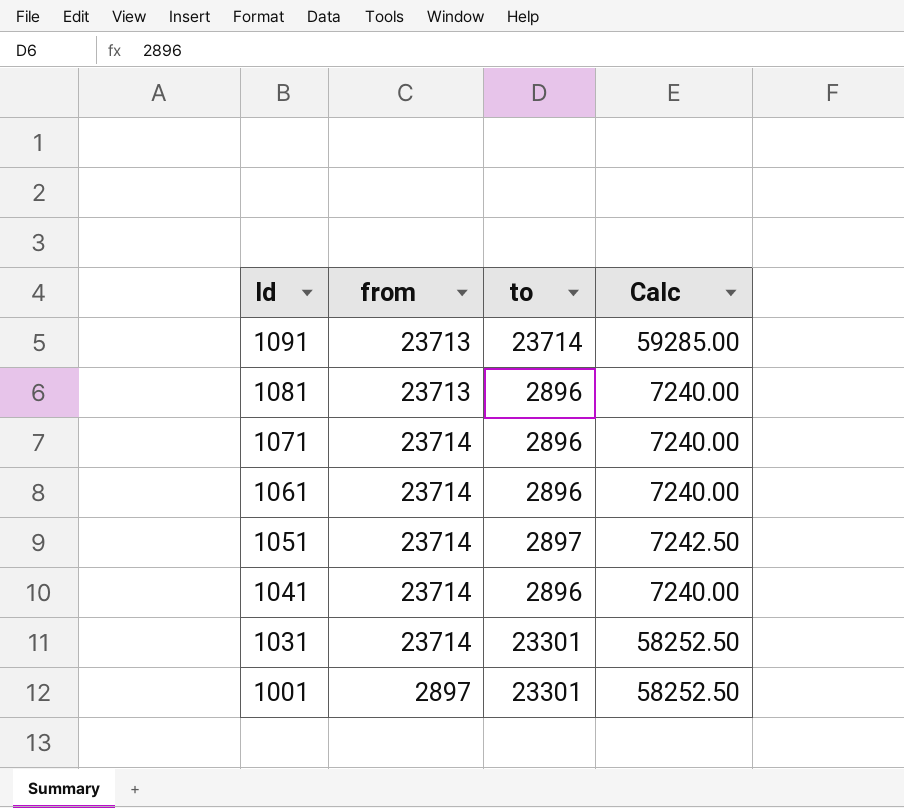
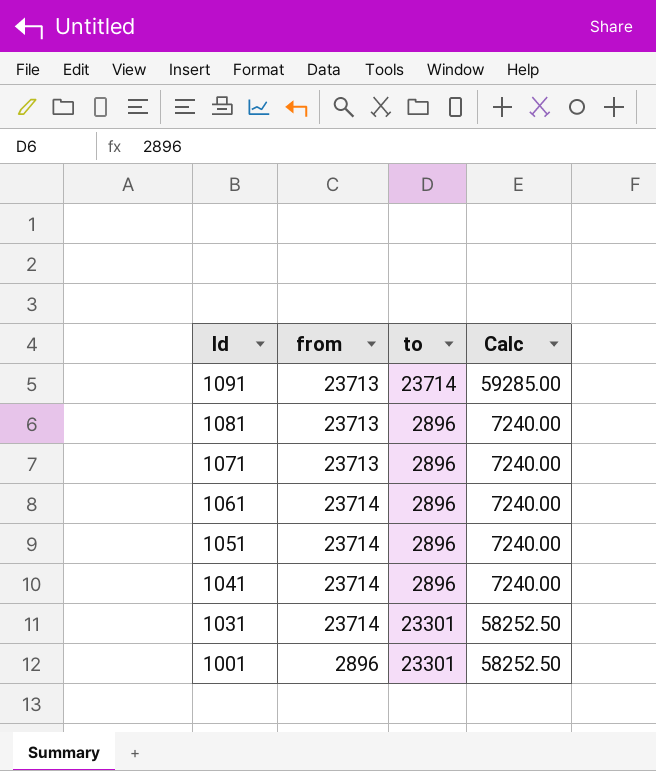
1071 | from: 23714 -> 23713
1051 | to: 2897 -> 2896
1051 | Calc: 7242.50 -> 7240.00
1001 | from: 2897 -> 2896

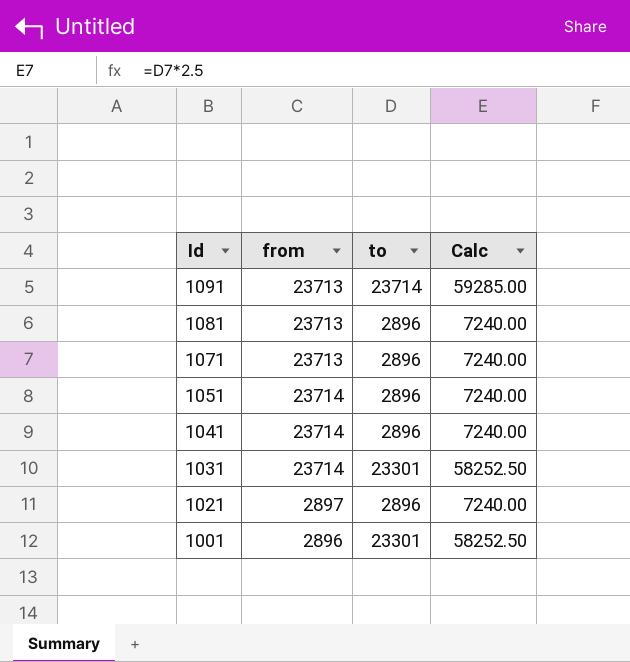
row 1061: 23714 | 2896 | 7240.00 -> none
row 1021: none -> 2897 | 2896 | 7240.00

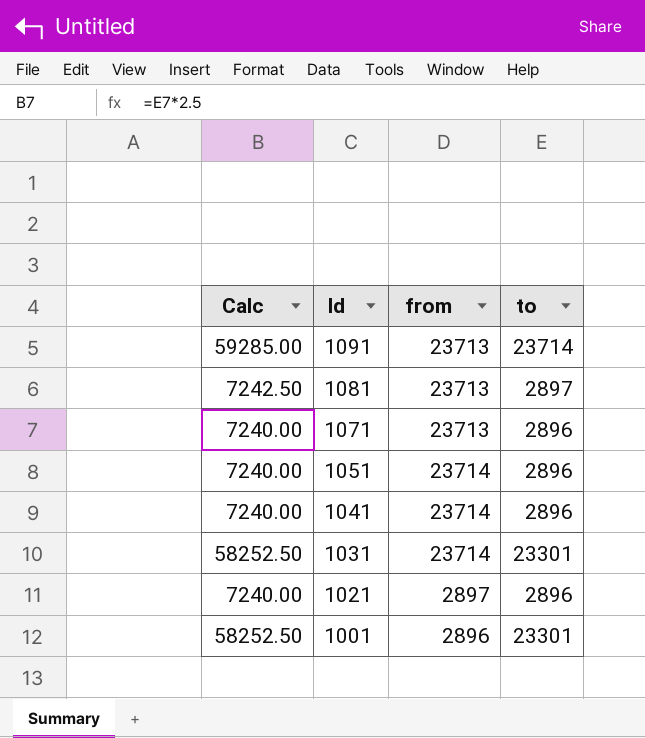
column Calc | position: 4 -> 1
1081 | Calc: 7240.00 -> 7242.50
1081 | to: 2896 -> 2897

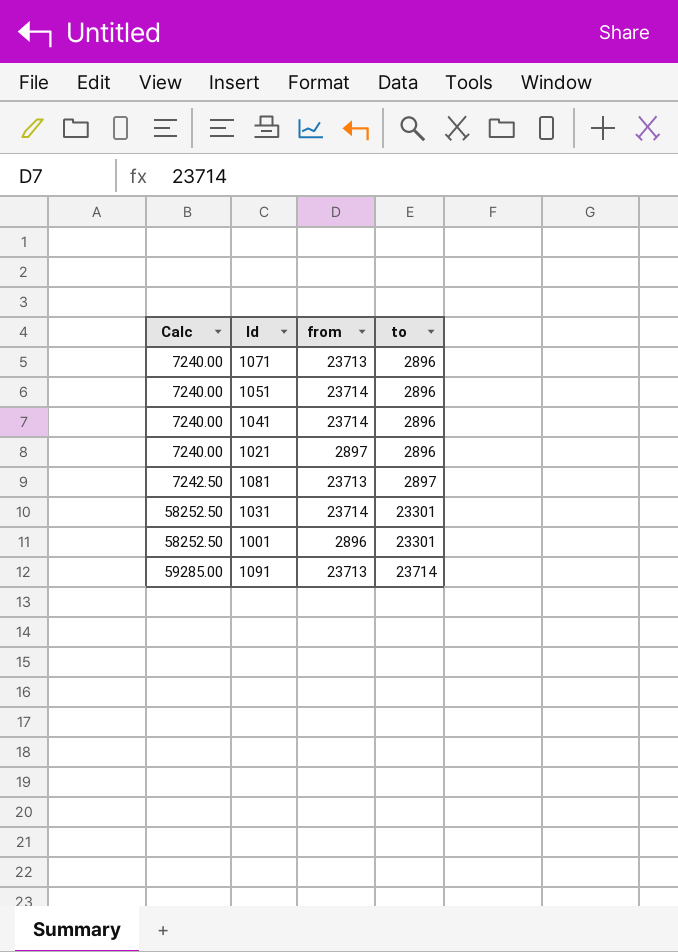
row order: Id descending -> Calc ascending

